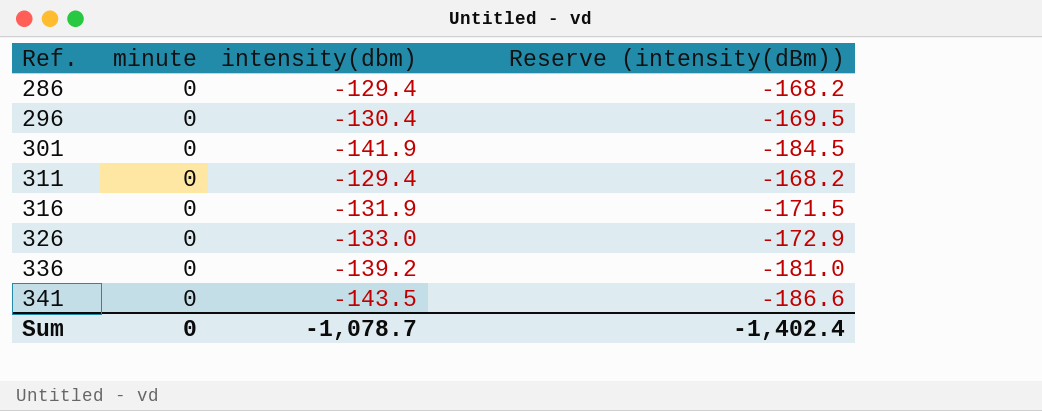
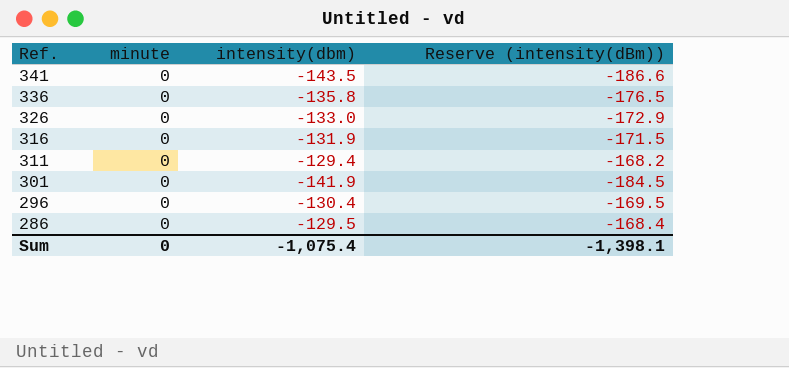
row order: Ref. ascending -> Ref. descending
336 | intensity(dbm): -139.2 -> -135.8
336 | Reserve (intensity(dBm)): -181.0 -> -176.5
286 | intensity(dbm): -129.4 -> -129.5
286 | Reserve (intensity(dBm)): -168.2 -> -168.4
Sum | intensity(dbm): -1,078.7 -> -1,075.4
Sum | Reserve (intensity(dBm)): -1,402.4 -> -1,398.1

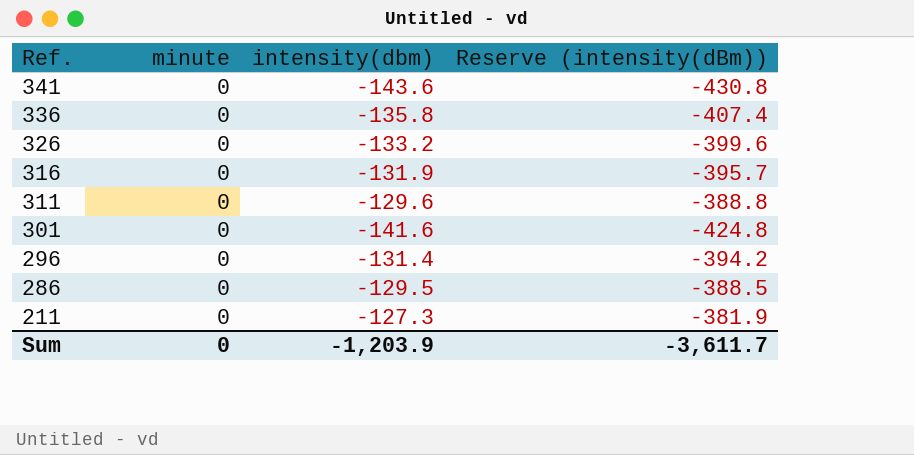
column Reserve (intensity(dBm)) | formula: [intensity(dbm)] * 1.3 -> [intensity(dbm)] * 3
341 | intensity(dbm): -143.5 -> -143.6
326 | intensity(dbm): -133.0 -> -133.2
311 | intensity(dbm): -129.4 -> -129.6
301 | intensity(dbm): -141.9 -> -141.6
296 | intensity(dbm): -130.4 -> -131.4
row 211: none -> 0 | -127.3 | -381.9
Sum | intensity(dbm): -1,075.4 -> -1,203.9
Sum | Reserve (intensity(dBm)): -1,398.1 -> -3,611.7

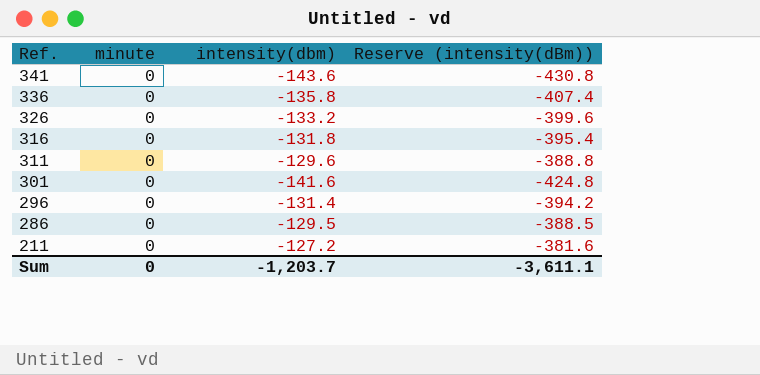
316 | intensity(dbm): -131.9 -> -131.8
316 | Reserve (intensity(dBm)): -395.7 -> -395.4
211 | intensity(dbm): -127.3 -> -127.2
211 | Reserve (intensity(dBm)): -381.9 -> -381.6
Sum | intensity(dbm): -1,203.9 -> -1,203.7
Sum | Reserve (intensity(dBm)): -3,611.7 -> -3,611.1

